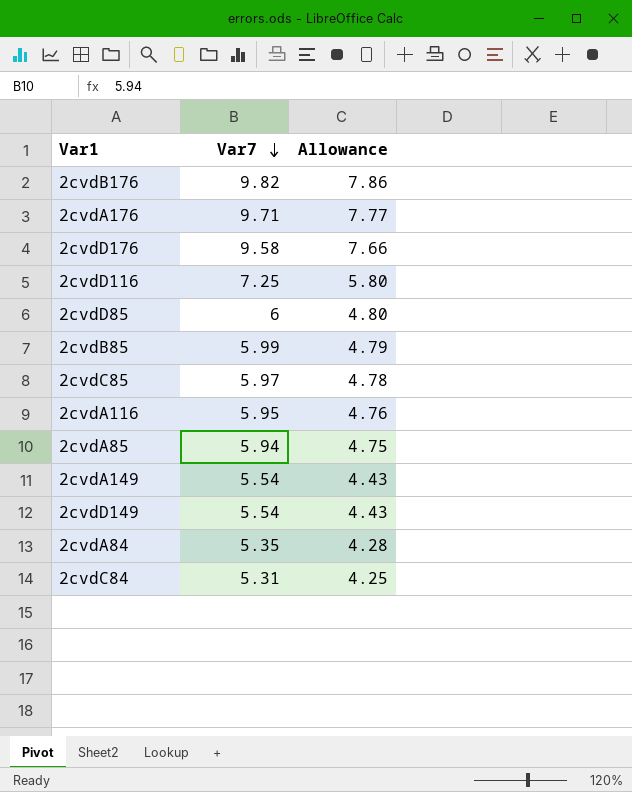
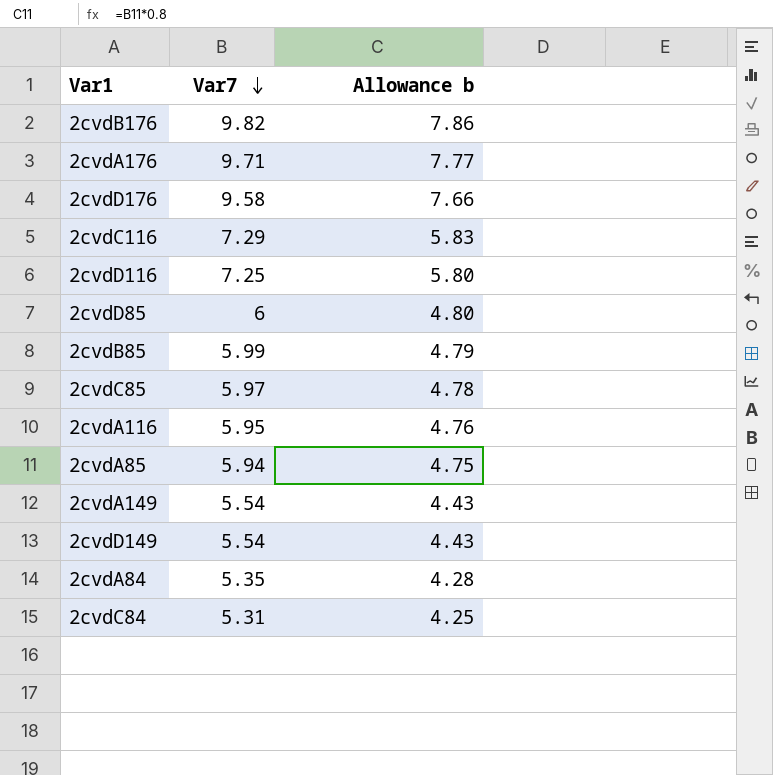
column name: Allowance -> Allowance b
row 2cvdC116: none -> 7.29 | 5.83

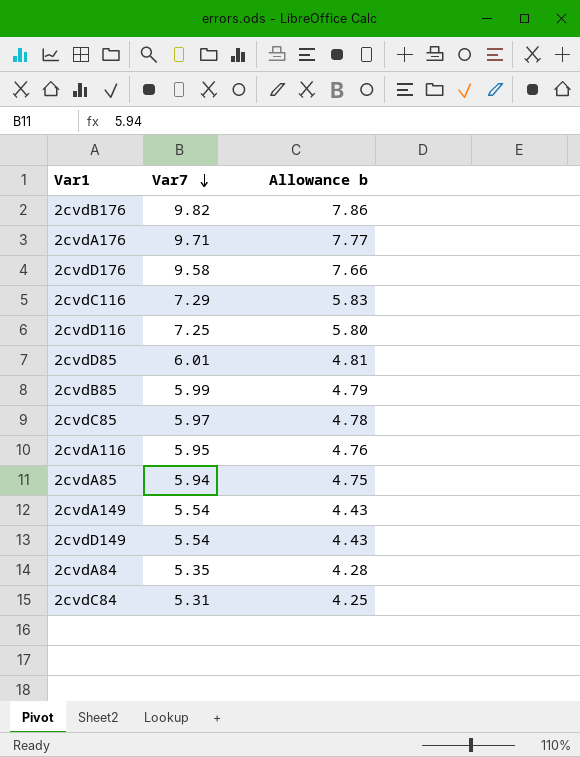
2cvdD85 | Var7: 6 -> 6.01
2cvdD85 | Allowance b: 4.80 -> 4.81

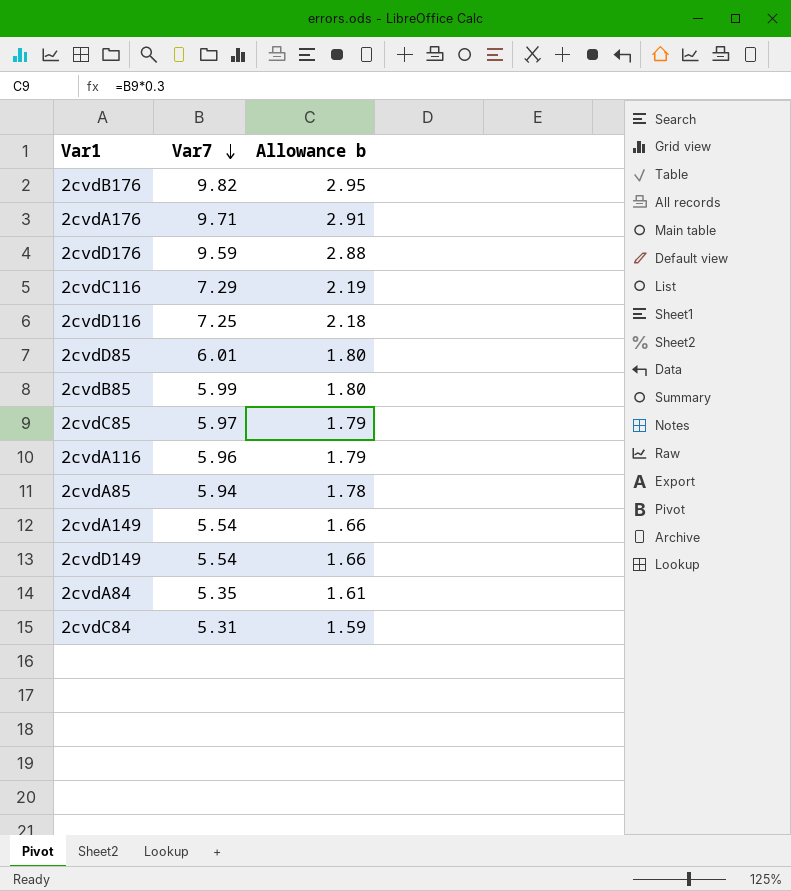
column Allowance b | formula: [Var7] * 0.8 -> [Var7] * 0.3
2cvdD176 | Var7: 9.58 -> 9.59
2cvdA116 | Var7: 5.95 -> 5.96

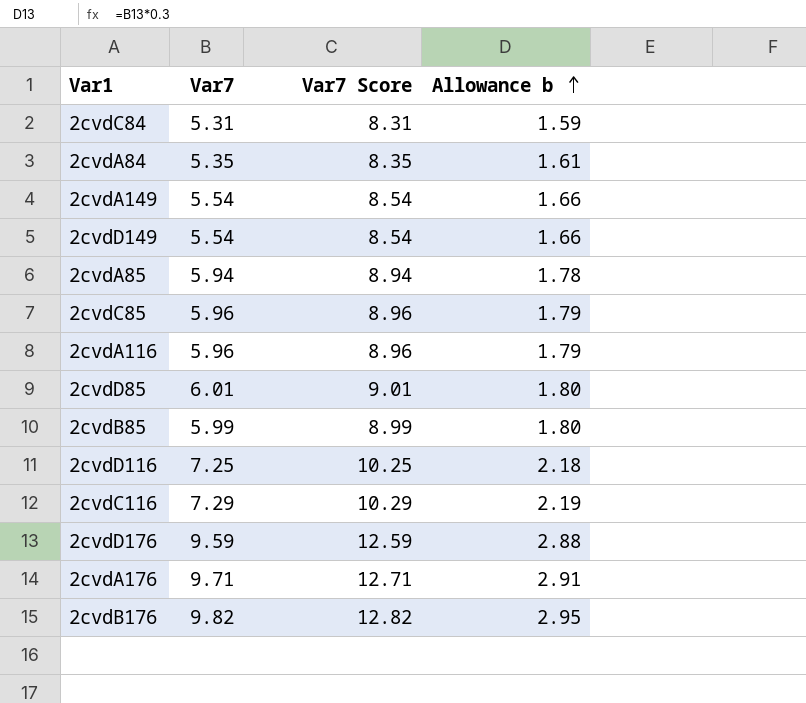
row order: Var7 descending -> Allowance b ascending
column Var7 Score | formula: none -> [Var7] + 3
2cvdC85 | Var7: 5.97 -> 5.96

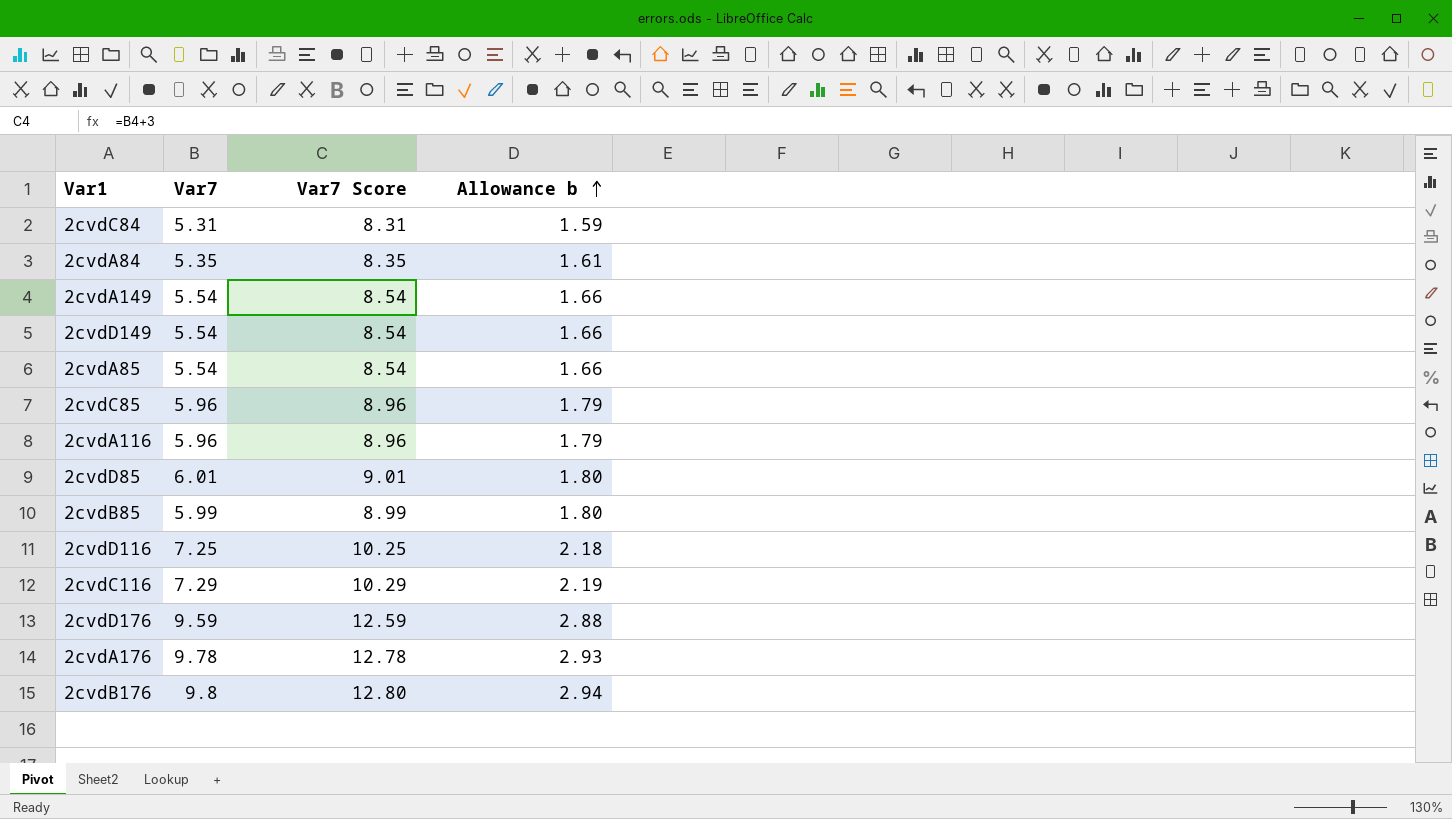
2cvdA85 | Var7: 5.94 -> 5.54
2cvdA85 | Var7 Score: 8.94 -> 8.54
2cvdA85 | Allowance b: 1.78 -> 1.66
2cvdA176 | Var7: 9.71 -> 9.78
2cvdA176 | Var7 Score: 12.71 -> 12.78
2cvdA176 | Allowance b: 2.91 -> 2.93
2cvdB176 | Var7: 9.82 -> 9.8
2cvdB176 | Var7 Score: 12.82 -> 12.80
2cvdB176 | Allowance b: 2.95 -> 2.94

